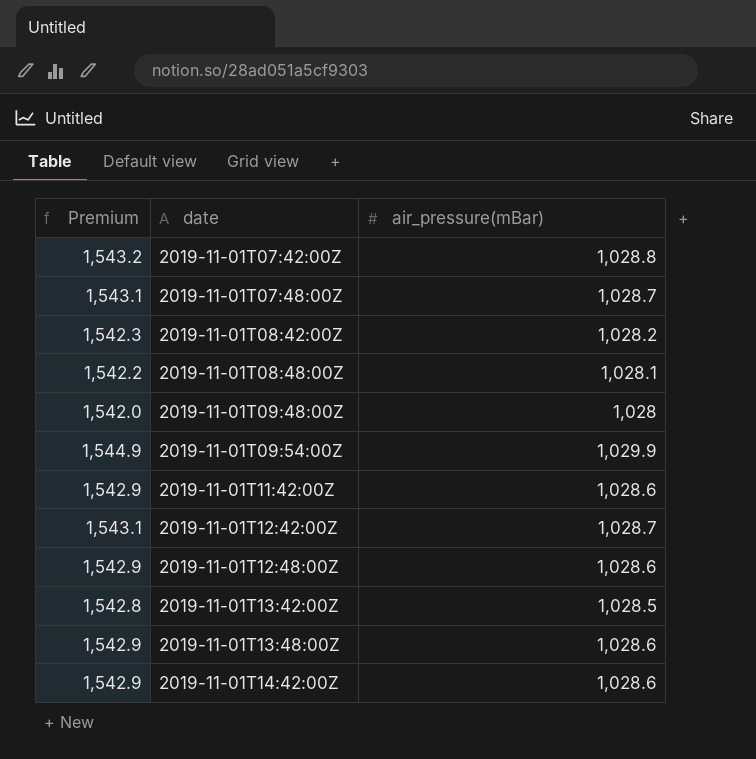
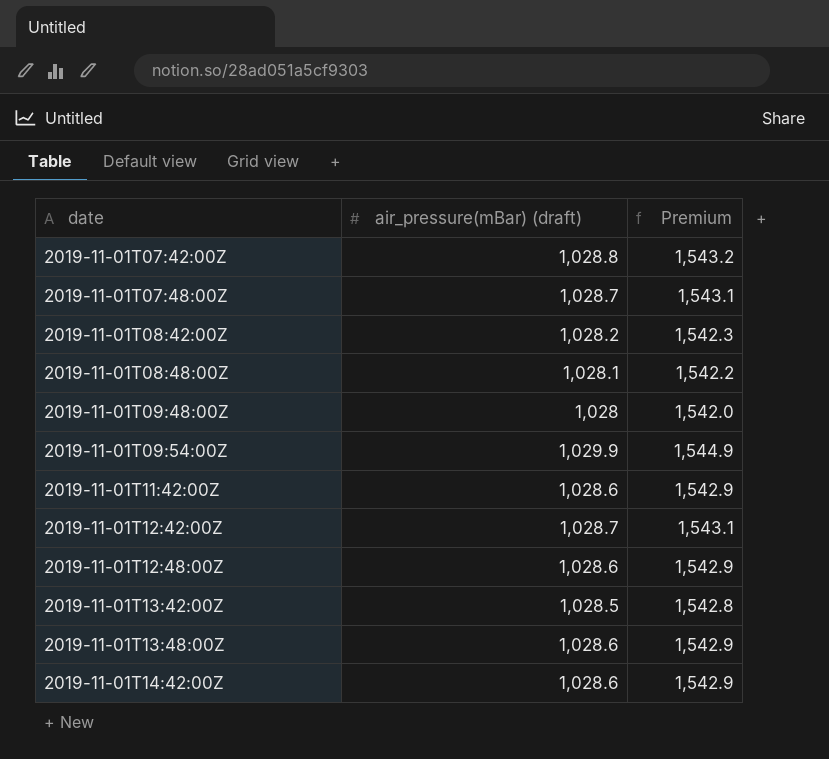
column name: air_pressure(mBar) -> air_pressure(mBar) (draft)
column Premium | position: 1 -> 3

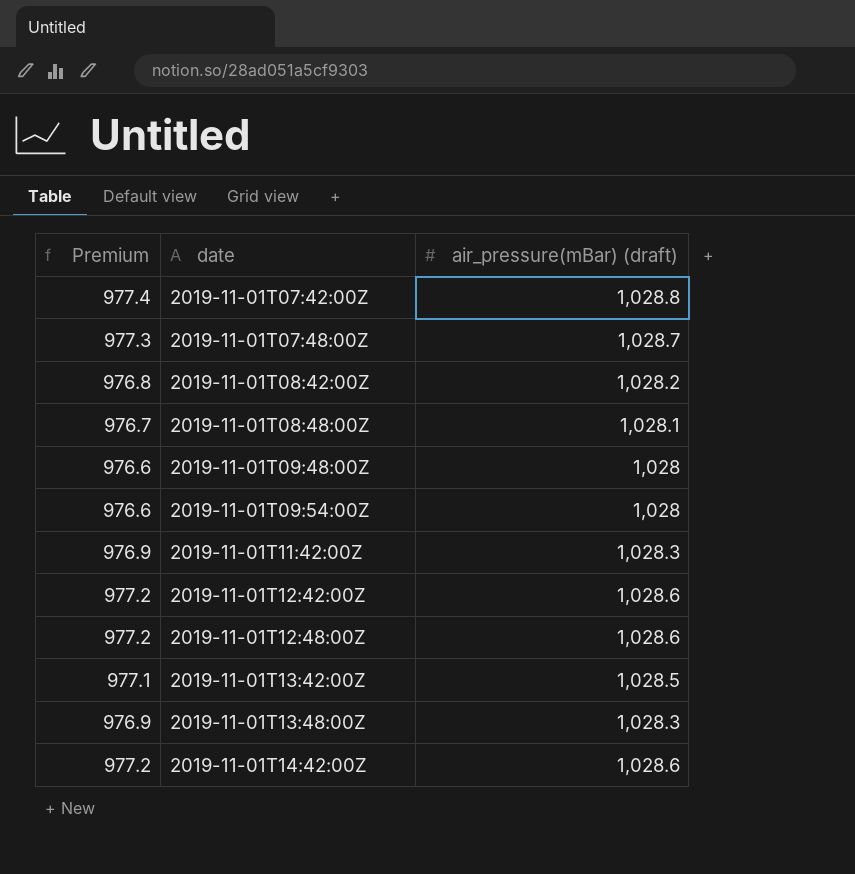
column Premium | formula: [air_pressure(mBar) (draft)] * 1.5 -> [air_pressure(mBar) (draft)] * 0.95
column Premium | position: 3 -> 1
2019-11-01T09:54:00Z | air_pressure(mBar) (draft): 1,029.9 -> 1,028
2019-11-01T11:42:00Z | air_pressure(mBar) (draft): 1,028.6 -> 1,028.3
2019-11-01T12:42:00Z | air_pressure(mBar) (draft): 1,028.7 -> 1,028.6
2019-11-01T13:48:00Z | air_pressure(mBar) (draft): 1,028.6 -> 1,028.3

